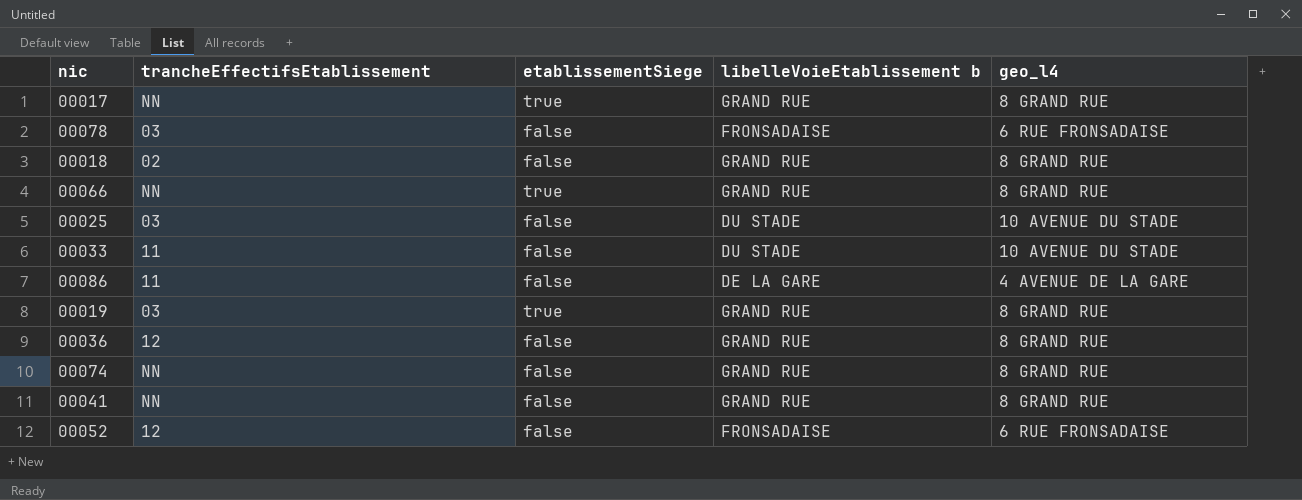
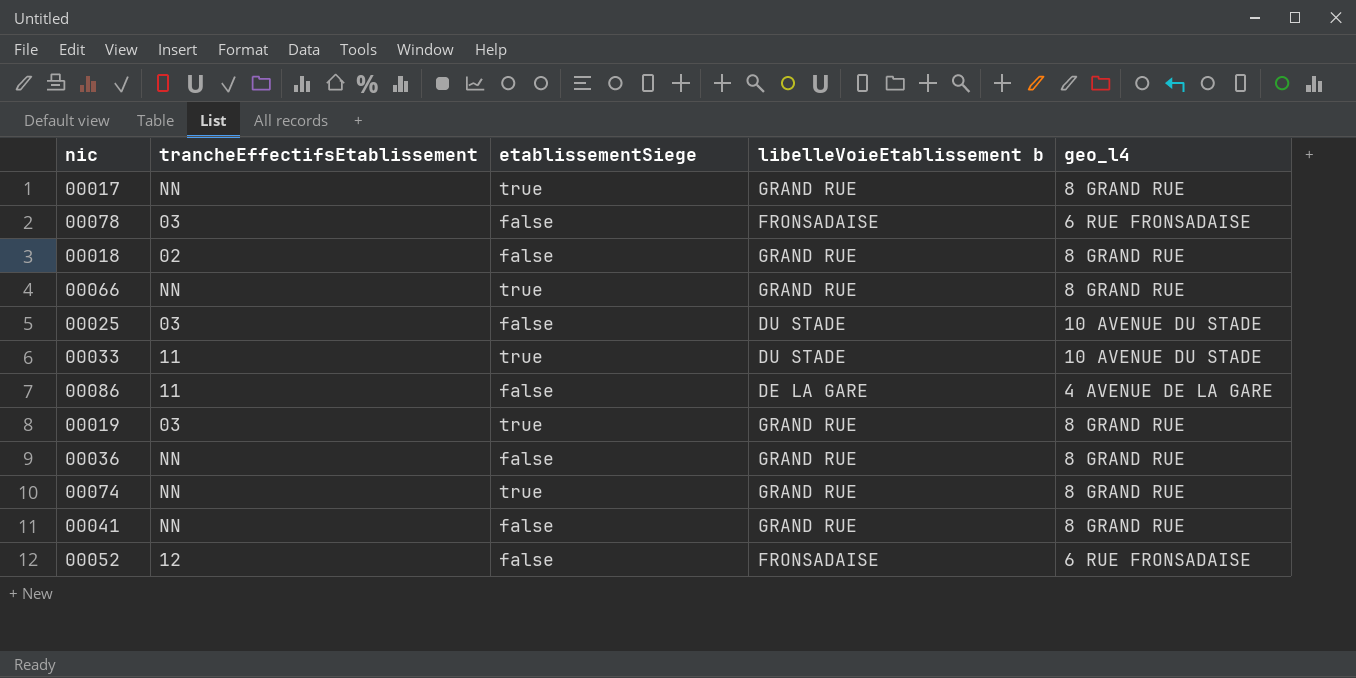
00033 | etablissementSiege: false -> true
00036 | trancheEffectifsEtablissement: 12 -> NN
00074 | etablissementSiege: false -> true

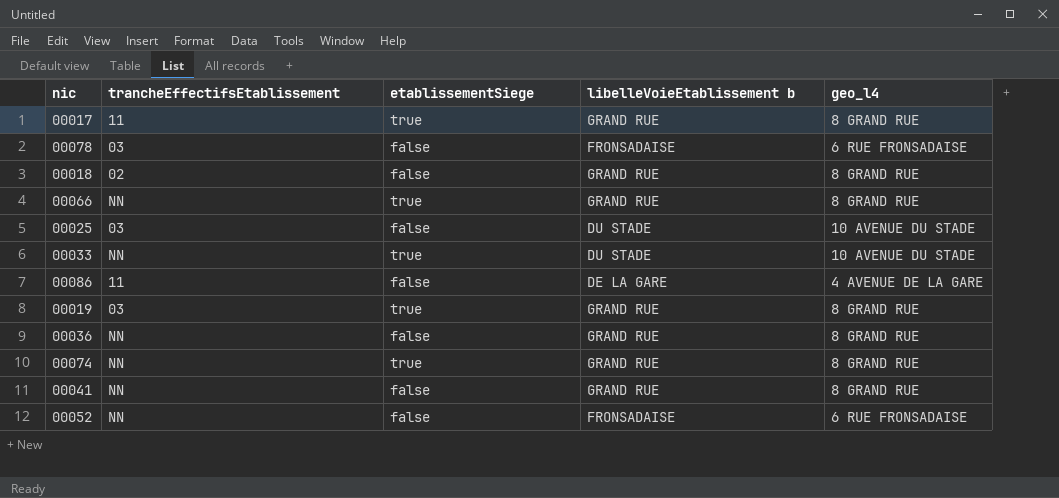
00017 | trancheEffectifsEtablissement: NN -> 11
00033 | trancheEffectifsEtablissement: 11 -> NN
00052 | trancheEffectifsEtablissement: 12 -> NN

